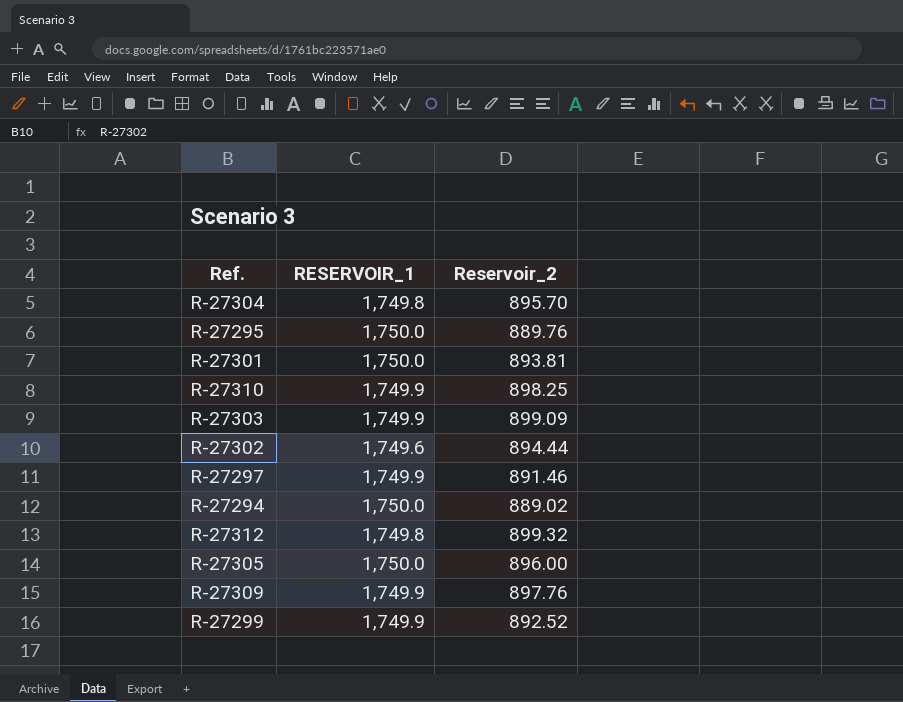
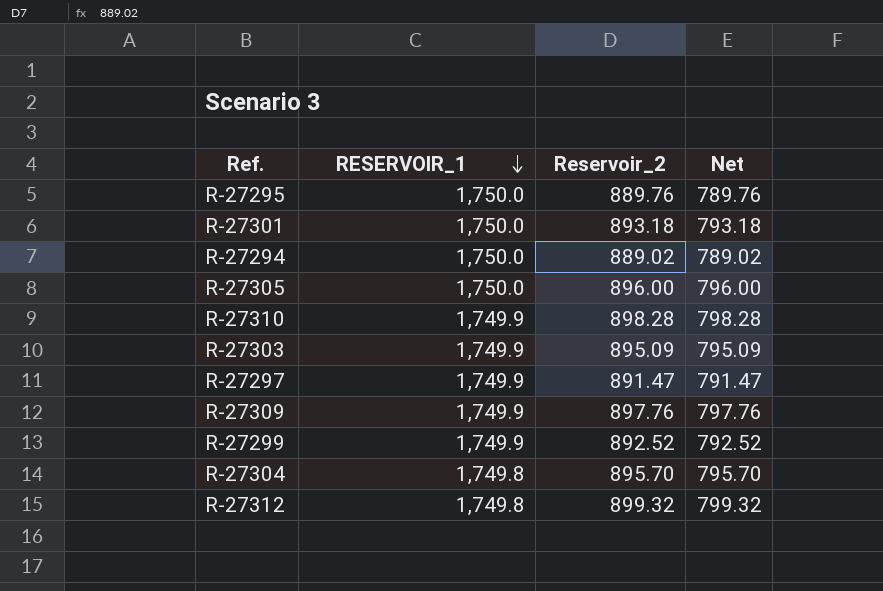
row order: none -> RESERVOIR_1 descending
column Net | formula: none -> [Reservoir_2] - 100
row R-27302: 1,749.6 | 894.44 -> none
R-27301 | Reservoir_2: 893.81 -> 893.18
R-27310 | Reservoir_2: 898.25 -> 898.28
R-27303 | Reservoir_2: 899.09 -> 895.09
R-27297 | Reservoir_2: 891.46 -> 891.47

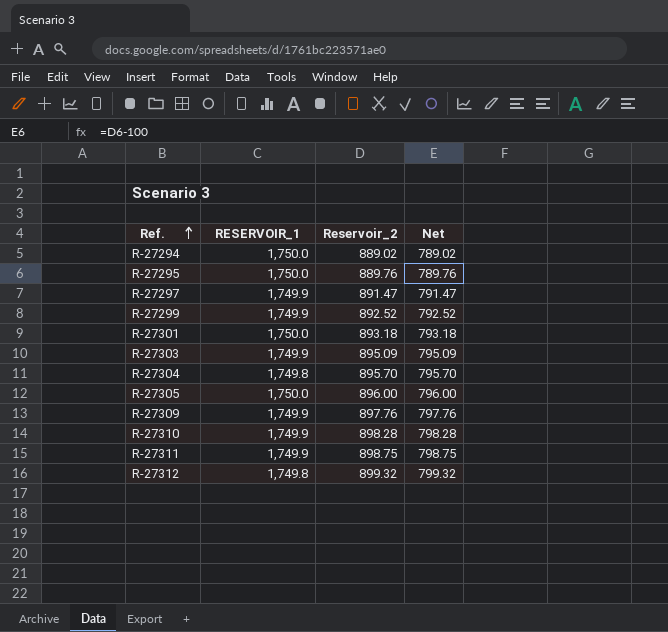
row order: RESERVOIR_1 descending -> Ref. ascending
row R-27311: none -> 1,749.9 | 898.75 | 798.75

